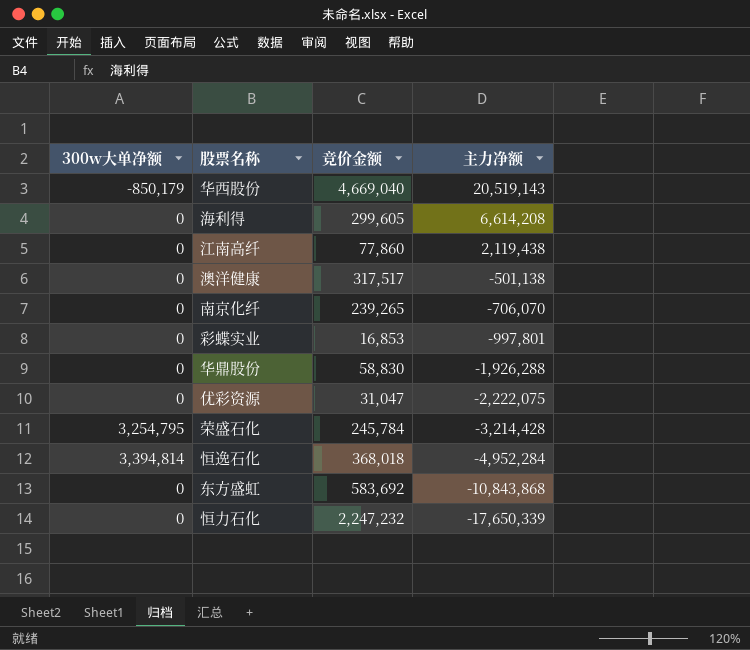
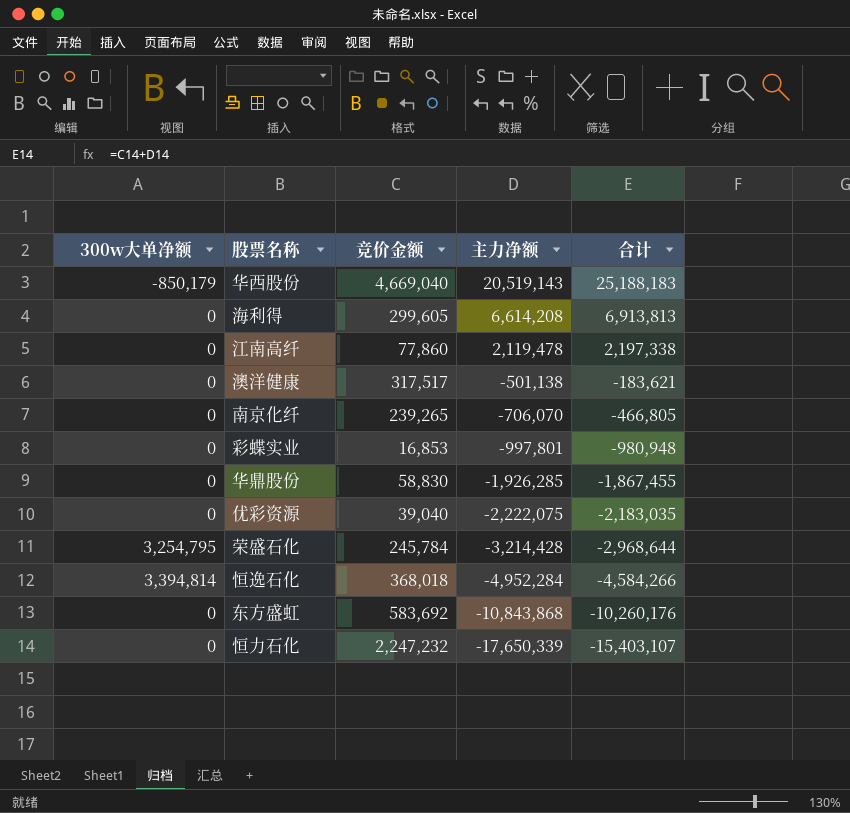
column 合计 | formula: none -> [竞价金额] + [主力净额]
江南高纤 | 主力净额: 2,119,438 -> 2,119,478
华鼎股份 | 主力净额: -1,926,288 -> -1,926,285
优彩资源 | 竞价金额: 31,047 -> 39,040

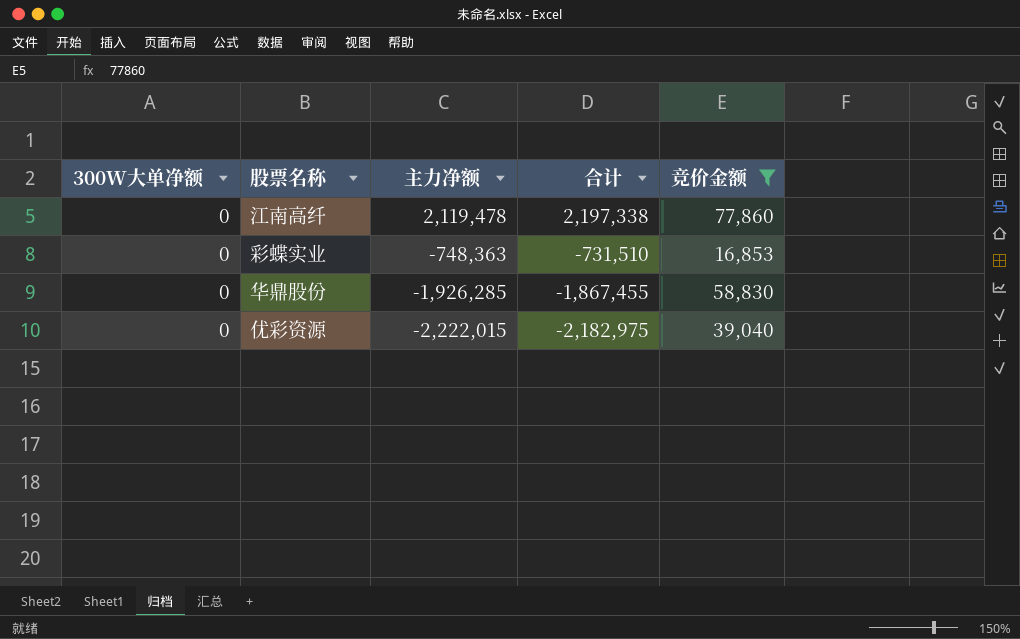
filter: none -> 竞价金额 <= 77,860
column name: 300w大单净额 -> 300W大单净额
column 竞价金额 | position: 3 -> 5
彩蝶实业 | 主力净额: -997,801 -> -748,363
彩蝶实业 | 合计: -980,948 -> -731,510
优彩资源 | 主力净额: -2,222,075 -> -2,222,015
优彩资源 | 合计: -2,183,035 -> -2,182,975

